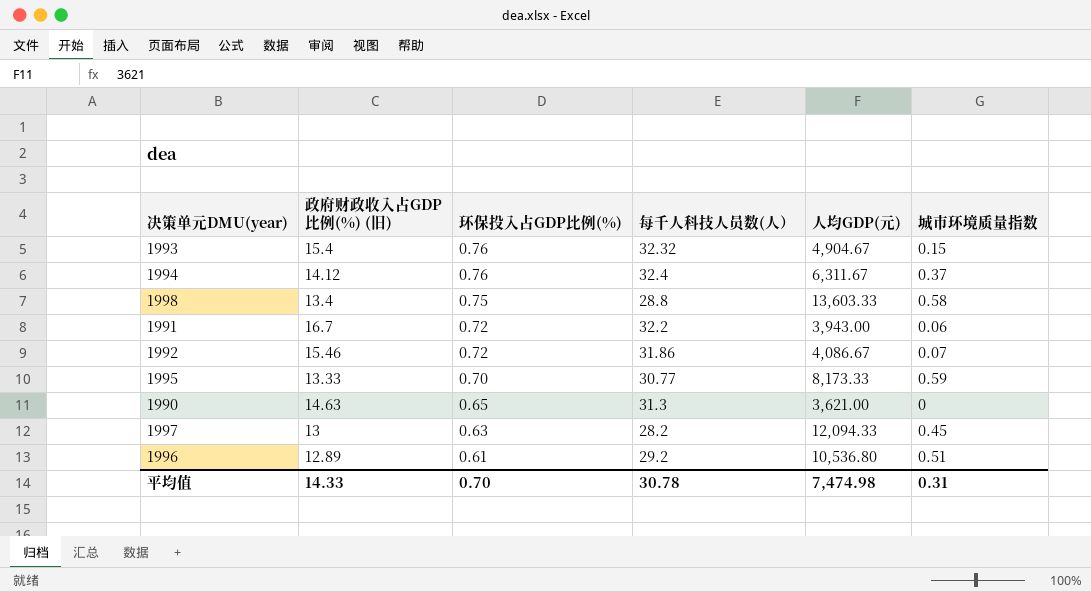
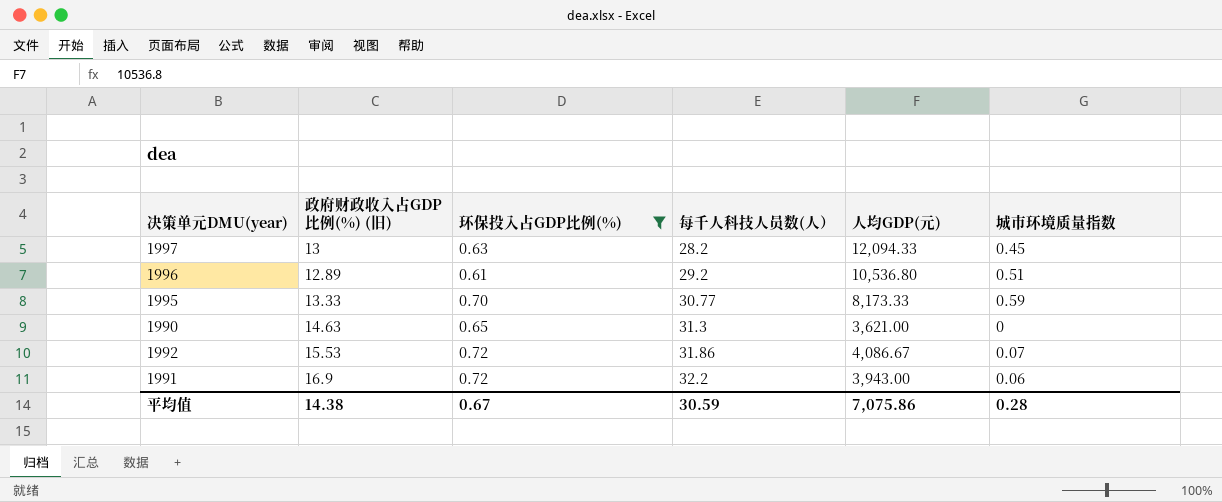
filter: none -> 环保投入占GDP比例(%) <= 0.72
row order: 环保投入占GDP比例(%) descending -> 每千人科技人员数(人） ascending
1992 | 政府财政收入占GDP比例(%) (旧): 15.46 -> 15.53
1991 | 政府财政收入占GDP比例(%) (旧): 16.7 -> 16.9
平均值 | 政府财政收入占GDP比例(%) (旧): 14.33 -> 14.38
平均值 | 环保投入占GDP比例(%): 0.70 -> 0.67
平均值 | 每千人科技人员数(人）: 30.78 -> 30.59
平均值 | 人均GDP(元): 7,474.98 -> 7,075.86
平均值 | 城市环境质量指数: 0.31 -> 0.28

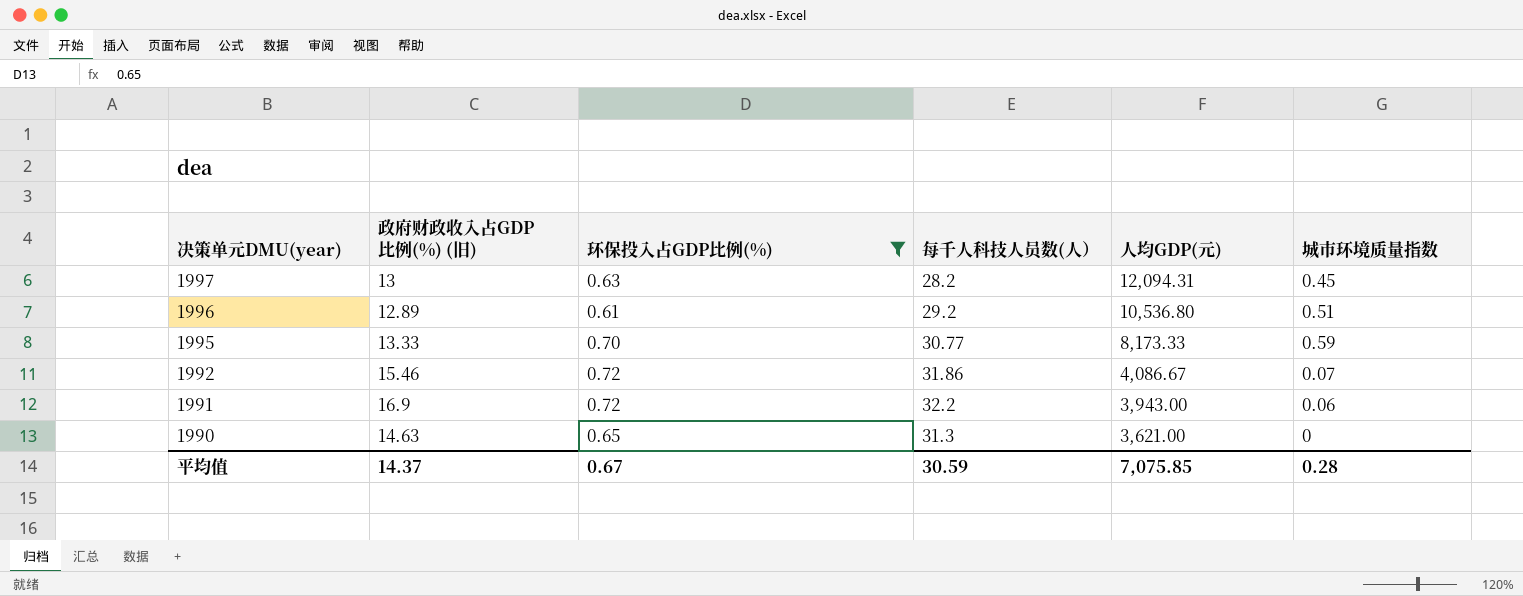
row order: 每千人科技人员数(人） ascending -> 决策单元DMU(year) descending
1997 | 人均GDP(元): 12,094.33 -> 12,094.31
1992 | 政府财政收入占GDP比例(%) (旧): 15.53 -> 15.46
平均值 | 政府财政收入占GDP比例(%) (旧): 14.38 -> 14.37
平均值 | 人均GDP(元): 7,075.86 -> 7,075.85

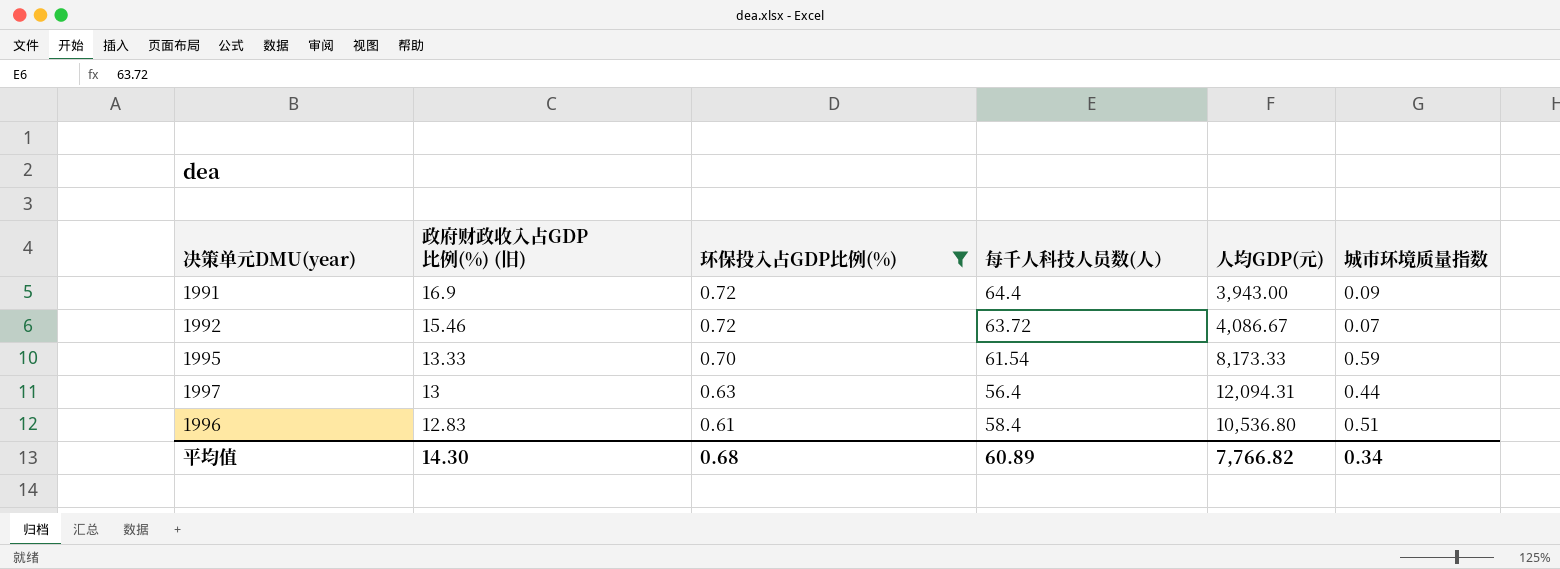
row order: 决策单元DMU(year) descending -> 政府财政收入占GDP比例(%) (旧) descending
row 1990: 14.63 | 0.65 | 31.3 | 3,621.00 | 0 -> none
1991 | 每千人科技人员数(人）: 32.2 -> 64.4
1991 | 城市环境质量指数: 0.06 -> 0.09
1992 | 每千人科技人员数(人）: 31.86 -> 63.72
1995 | 每千人科技人员数(人）: 30.77 -> 61.54
1997 | 每千人科技人员数(人）: 28.2 -> 56.4
1997 | 城市环境质量指数: 0.45 -> 0.44
1996 | 政府财政收入占GDP比例(%) (旧): 12.89 -> 12.83
1996 | 每千人科技人员数(人）: 29.2 -> 58.4
平均值 | 政府财政收入占GDP比例(%) (旧): 14.37 -> 14.30
平均值 | 环保投入占GDP比例(%): 0.67 -> 0.68
平均值 | 每千人科技人员数(人）: 30.59 -> 60.89
平均值 | 人均GDP(元): 7,075.85 -> 7,766.82
平均值 | 城市环境质量指数: 0.28 -> 0.34

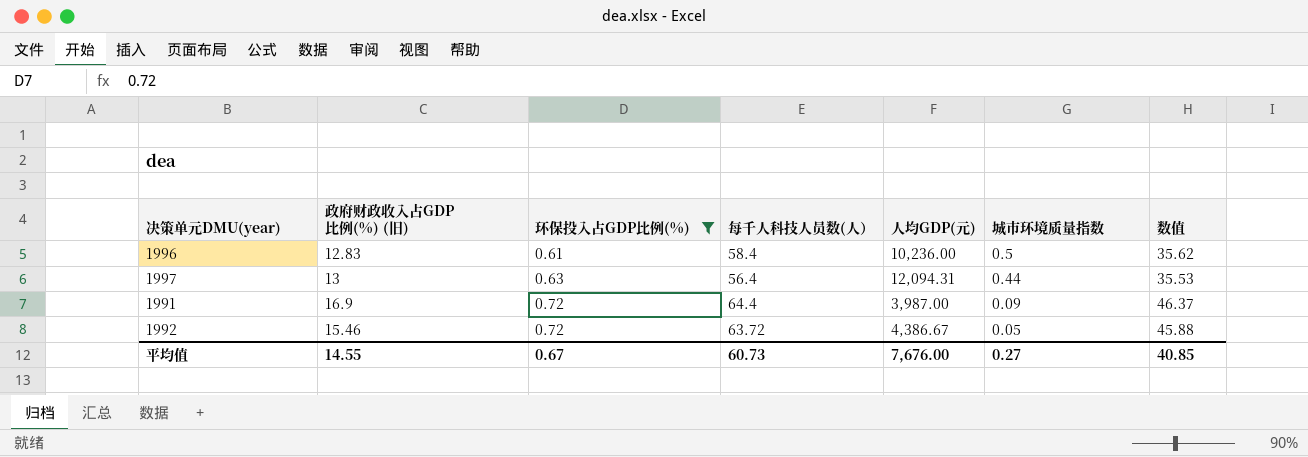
row order: 政府财政收入占GDP比例(%) (旧) descending -> 环保投入占GDP比例(%) ascending
column 数值 | formula: none -> [环保投入占GDP比例(%)] * [每千人科技人员数(人）]
row 1995: 13.33 | 0.70 | 61.54 | 8,173.33 | 0.59 -> none
1996 | 人均GDP(元): 10,536.80 -> 10,236.00
1996 | 城市环境质量指数: 0.51 -> 0.5
1991 | 人均GDP(元): 3,943.00 -> 3,987.00
1992 | 人均GDP(元): 4,086.67 -> 4,386.67
1992 | 城市环境质量指数: 0.07 -> 0.05
平均值 | 政府财政收入占GDP比例(%) (旧): 14.30 -> 14.55
平均值 | 环保投入占GDP比例(%): 0.68 -> 0.67
平均值 | 每千人科技人员数(人）: 60.89 -> 60.73
平均值 | 人均GDP(元): 7,766.82 -> 7,676.00
平均值 | 城市环境质量指数: 0.34 -> 0.27

